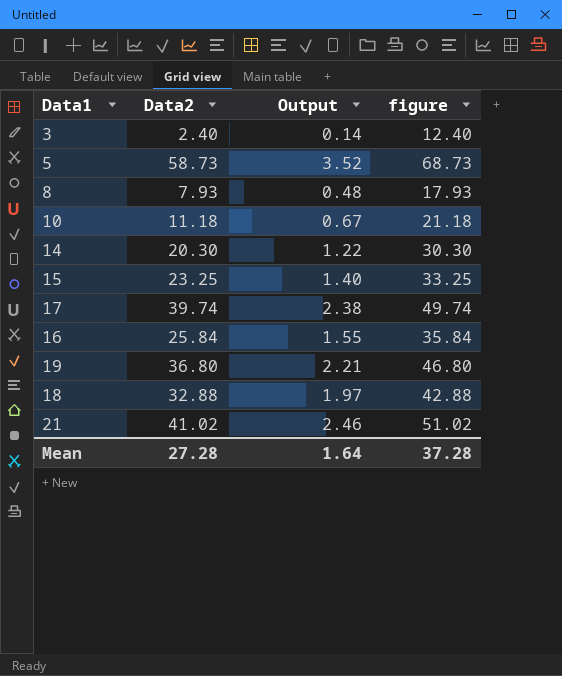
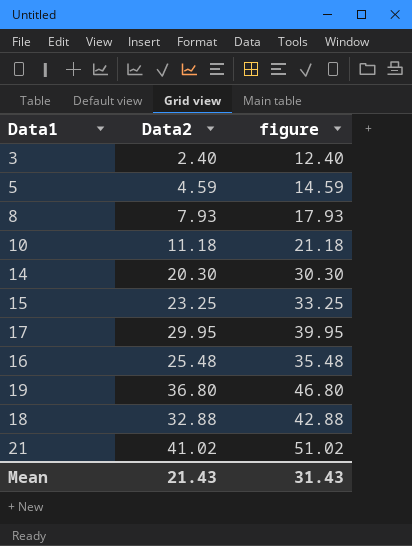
column Output | formula: [Data2] * 0.06 -> none
5 | Data2: 58.73 -> 4.59
5 | figure: 68.73 -> 14.59
17 | Data2: 39.74 -> 29.95
17 | figure: 49.74 -> 39.95
16 | Data2: 25.84 -> 25.48
16 | figure: 35.84 -> 35.48
Mean | Data2: 27.28 -> 21.43
Mean | figure: 37.28 -> 31.43

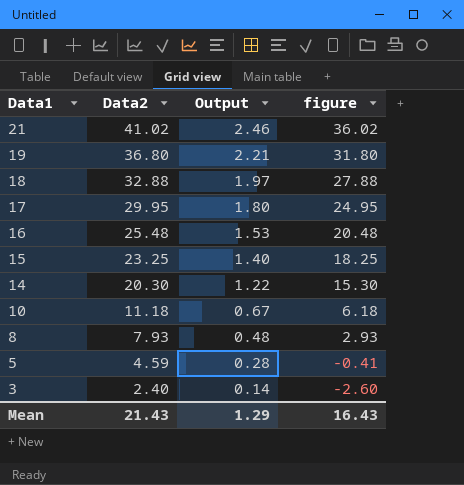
row order: none -> Data1 descending
column Output | formula: none -> [Data2] * 0.06
column figure | formula: [Data2] + 10 -> [Data2] - 5
Mean | figure: 31.43 -> 16.43

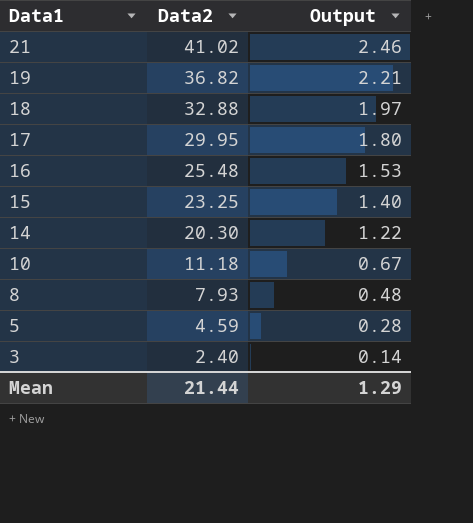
column figure | formula: [Data2] - 5 -> none
19 | Data2: 36.80 -> 36.82
Mean | Data2: 21.43 -> 21.44

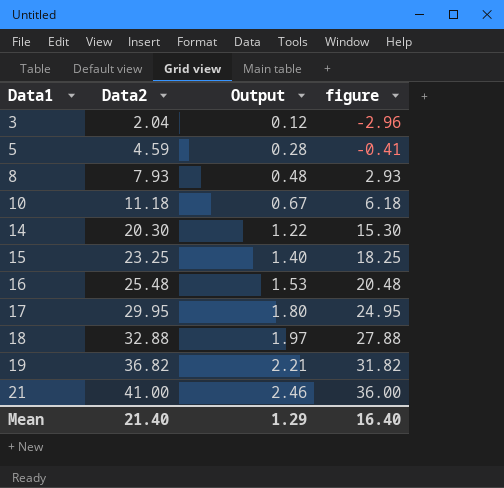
row order: Data1 descending -> Data1 ascending
column figure | formula: none -> [Data2] - 5
3 | Data2: 2.40 -> 2.04
3 | Output: 0.14 -> 0.12
21 | Data2: 41.02 -> 41.00
Mean | Data2: 21.44 -> 21.40

